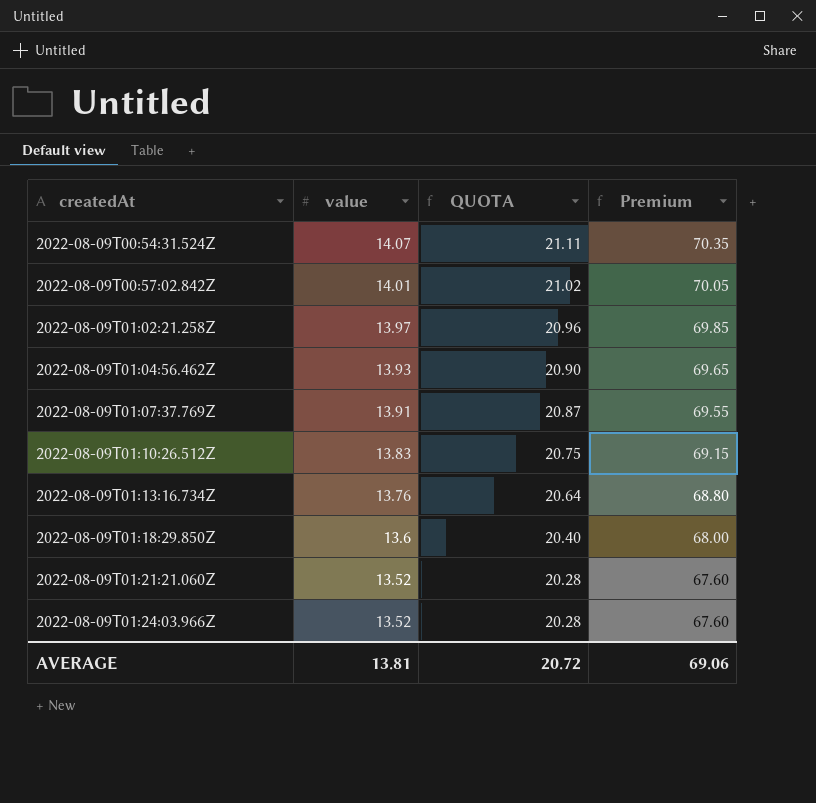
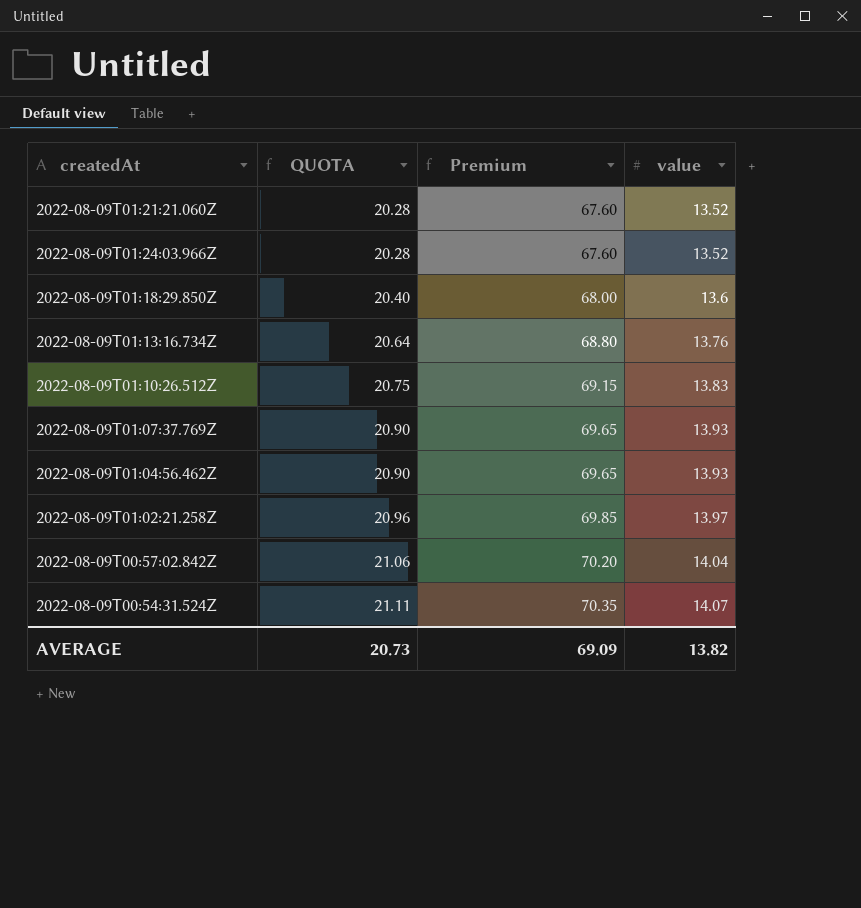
row order: createdAt ascending -> QUOTA ascending
column value | position: 2 -> 4
2022-08-09T01:07:37.769Z | QUOTA: 20.87 -> 20.90
2022-08-09T01:07:37.769Z | Premium: 69.55 -> 69.65
2022-08-09T01:07:37.769Z | value: 13.91 -> 13.93
2022-08-09T00:57:02.842Z | QUOTA: 21.02 -> 21.06
2022-08-09T00:57:02.842Z | Premium: 70.05 -> 70.20
2022-08-09T00:57:02.842Z | value: 14.01 -> 14.04
AVERAGE | QUOTA: 20.72 -> 20.73
AVERAGE | Premium: 69.06 -> 69.09
AVERAGE | value: 13.81 -> 13.82

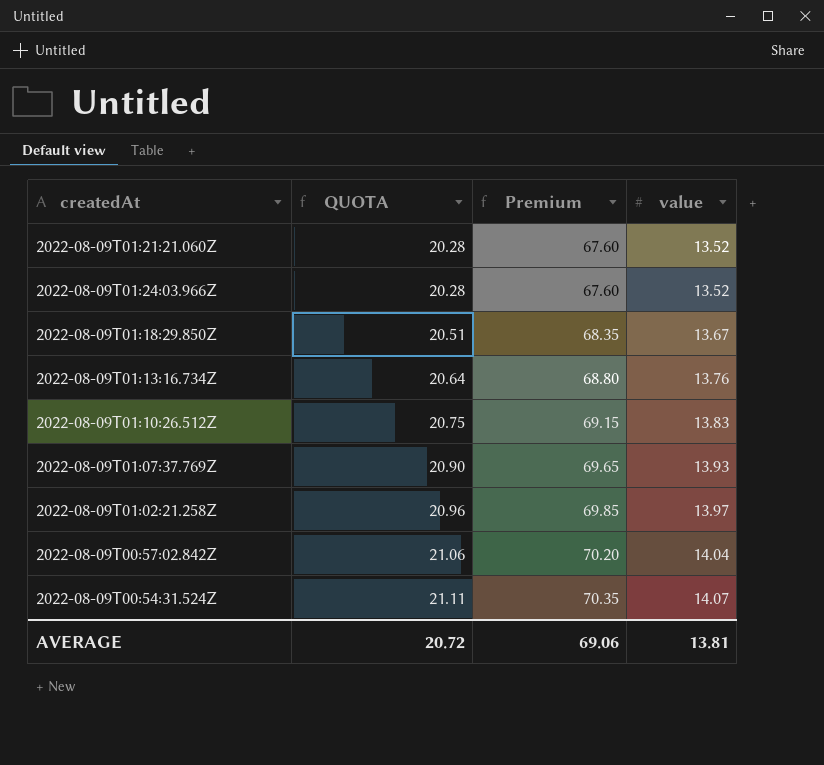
row 2022-08-09T01:04:56.462Z: 20.90 | 69.65 | 13.93 -> none
2022-08-09T01:18:29.850Z | QUOTA: 20.40 -> 20.51
2022-08-09T01:18:29.850Z | Premium: 68.00 -> 68.35
2022-08-09T01:18:29.850Z | value: 13.6 -> 13.67
AVERAGE | QUOTA: 20.73 -> 20.72
AVERAGE | Premium: 69.09 -> 69.06
AVERAGE | value: 13.82 -> 13.81

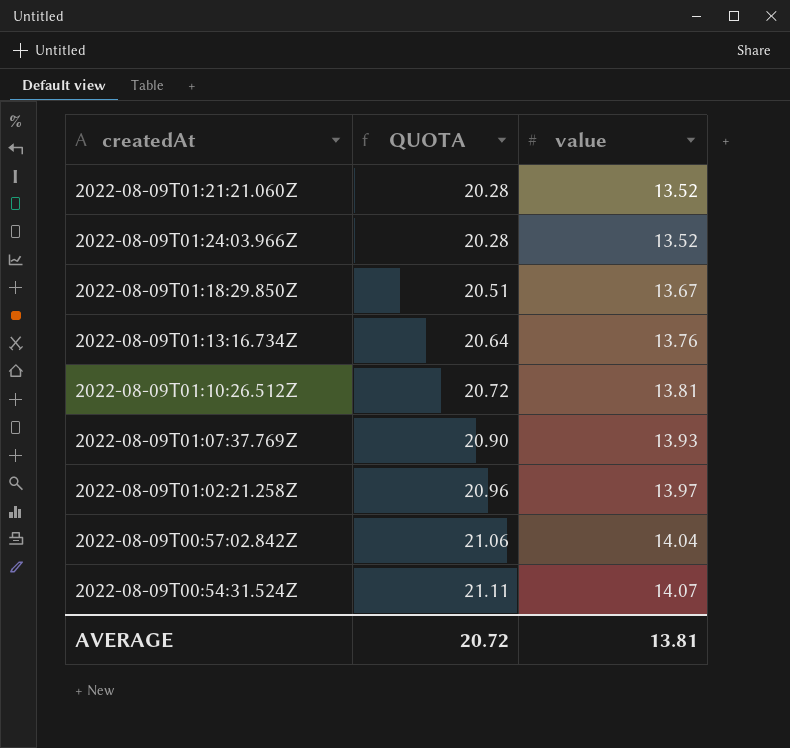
column Premium | formula: [value] * 5 -> none
2022-08-09T01:10:26.512Z | QUOTA: 20.75 -> 20.72
2022-08-09T01:10:26.512Z | value: 13.83 -> 13.81

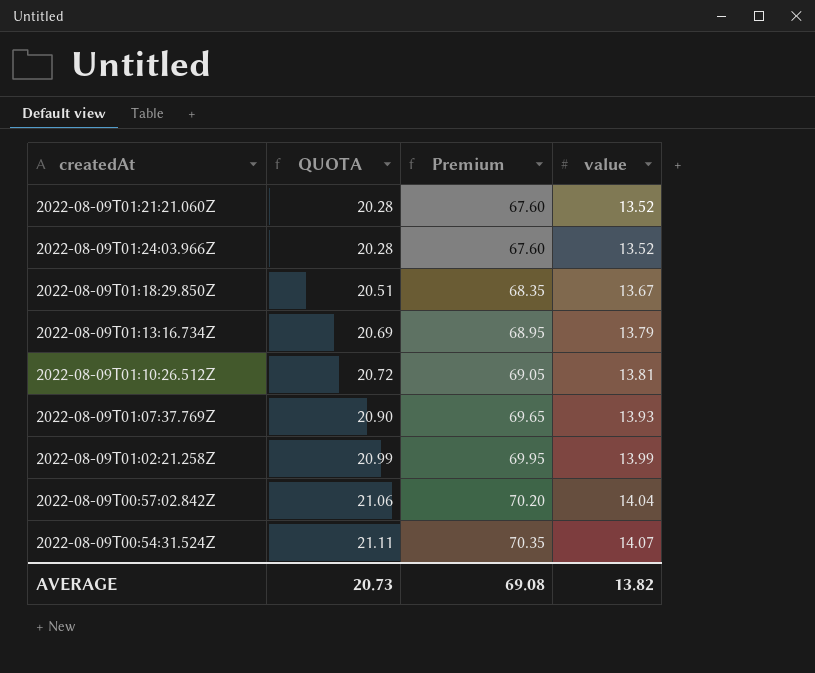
column Premium | formula: none -> [value] * 5
2022-08-09T01:13:16.734Z | QUOTA: 20.64 -> 20.69
2022-08-09T01:13:16.734Z | value: 13.76 -> 13.79
2022-08-09T01:02:21.258Z | QUOTA: 20.96 -> 20.99
2022-08-09T01:02:21.258Z | value: 13.97 -> 13.99
AVERAGE | QUOTA: 20.72 -> 20.73
AVERAGE | value: 13.81 -> 13.82

